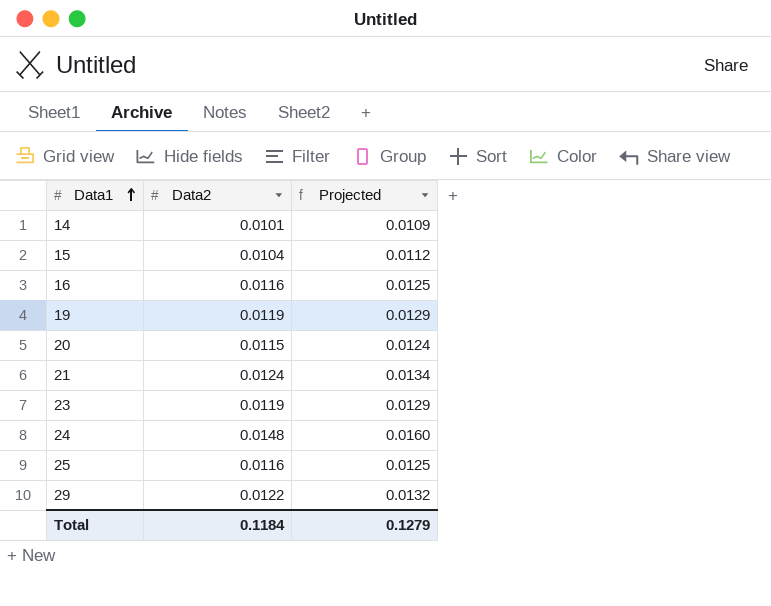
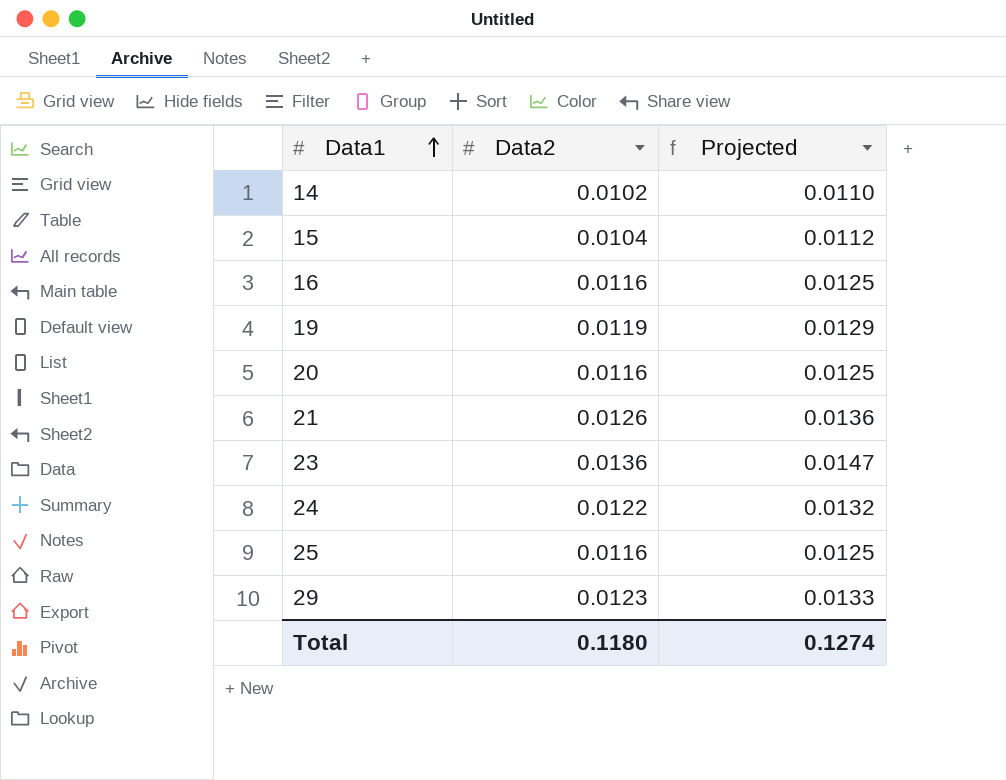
14 | Data2: 0.0101 -> 0.0102
14 | Projected: 0.0109 -> 0.0110
20 | Data2: 0.0115 -> 0.0116
20 | Projected: 0.0124 -> 0.0125
21 | Data2: 0.0124 -> 0.0126
21 | Projected: 0.0134 -> 0.0136
23 | Data2: 0.0119 -> 0.0136
23 | Projected: 0.0129 -> 0.0147
24 | Data2: 0.0148 -> 0.0122
24 | Projected: 0.0160 -> 0.0132
29 | Data2: 0.0122 -> 0.0123
29 | Projected: 0.0132 -> 0.0133
Total | Data2: 0.1184 -> 0.1180
Total | Projected: 0.1279 -> 0.1274

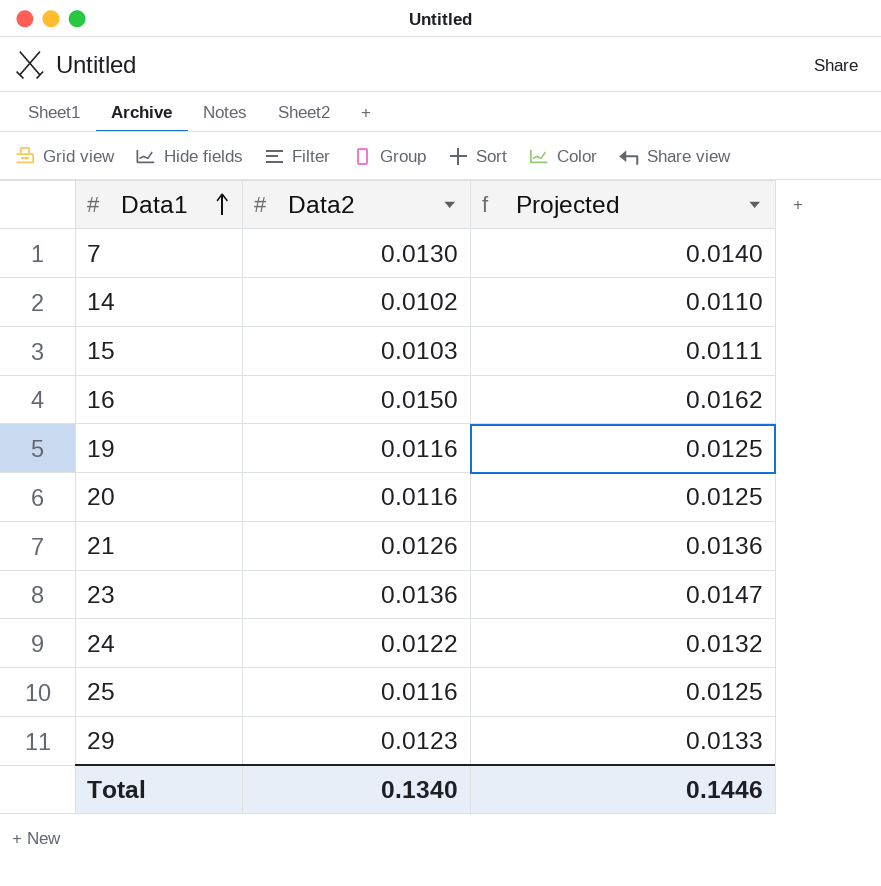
row 7: none -> 0.0130 | 0.0140
15 | Data2: 0.0104 -> 0.0103
15 | Projected: 0.0112 -> 0.0111
16 | Data2: 0.0116 -> 0.0150
16 | Projected: 0.0125 -> 0.0162
19 | Data2: 0.0119 -> 0.0116
19 | Projected: 0.0129 -> 0.0125
Total | Data2: 0.1180 -> 0.1340
Total | Projected: 0.1274 -> 0.1446

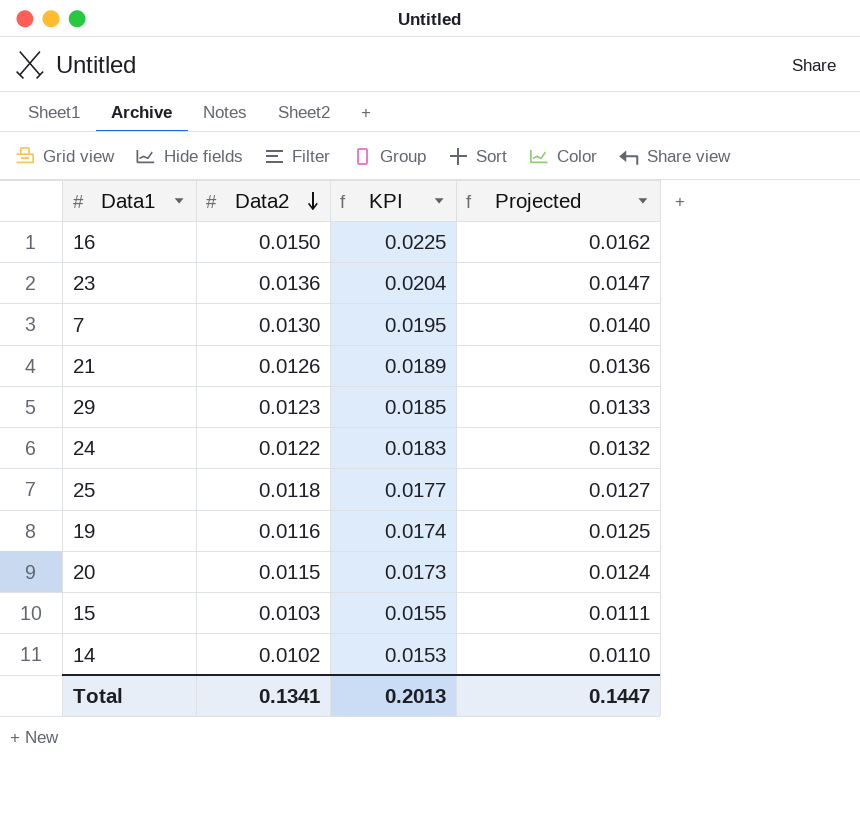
row order: Data1 ascending -> Data2 descending
column KPI | formula: none -> [Data2] * 1.5
25 | Data2: 0.0116 -> 0.0118
25 | Projected: 0.0125 -> 0.0127
20 | Data2: 0.0116 -> 0.0115
20 | Projected: 0.0125 -> 0.0124
Total | Data2: 0.1340 -> 0.1341
Total | Projected: 0.1446 -> 0.1447

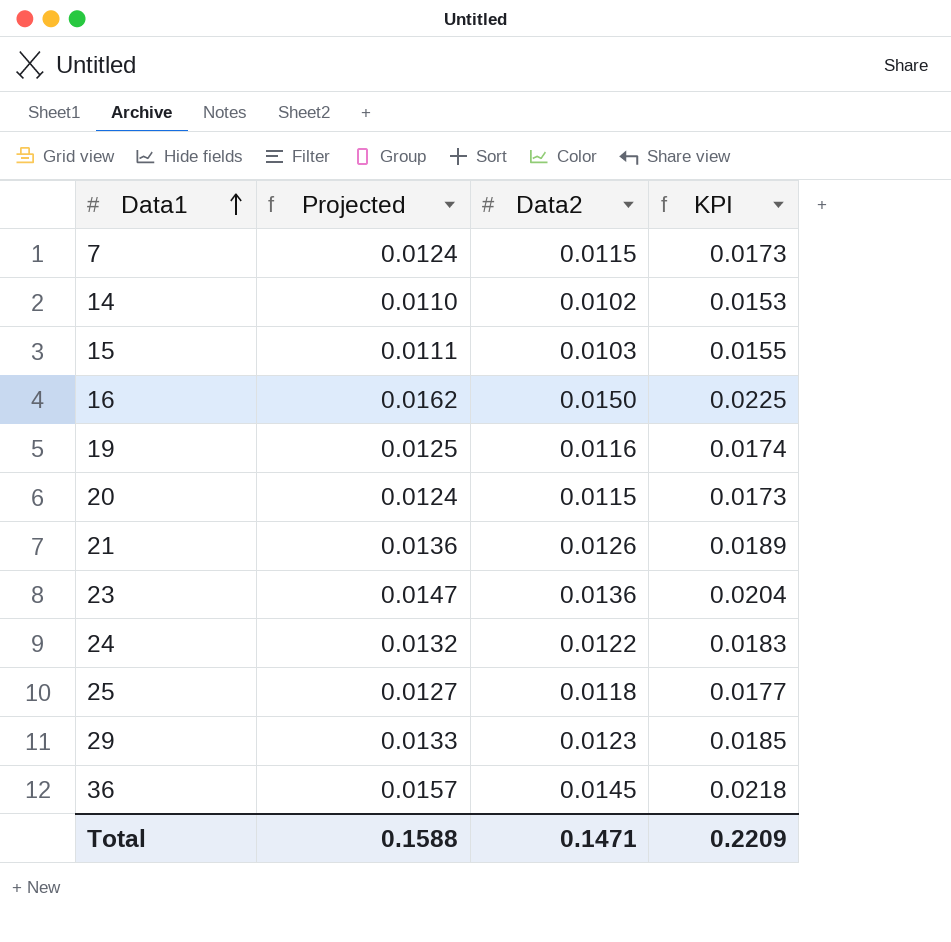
row order: Data2 descending -> Data1 ascending
column Projected | position: 4 -> 2
7 | Projected: 0.0140 -> 0.0124
7 | Data2: 0.0130 -> 0.0115
7 | KPI: 0.0195 -> 0.0173
row 36: none -> 0.0157 | 0.0145 | 0.0218
Total | Projected: 0.1447 -> 0.1588
Total | Data2: 0.1341 -> 0.1471
Total | KPI: 0.2013 -> 0.2209

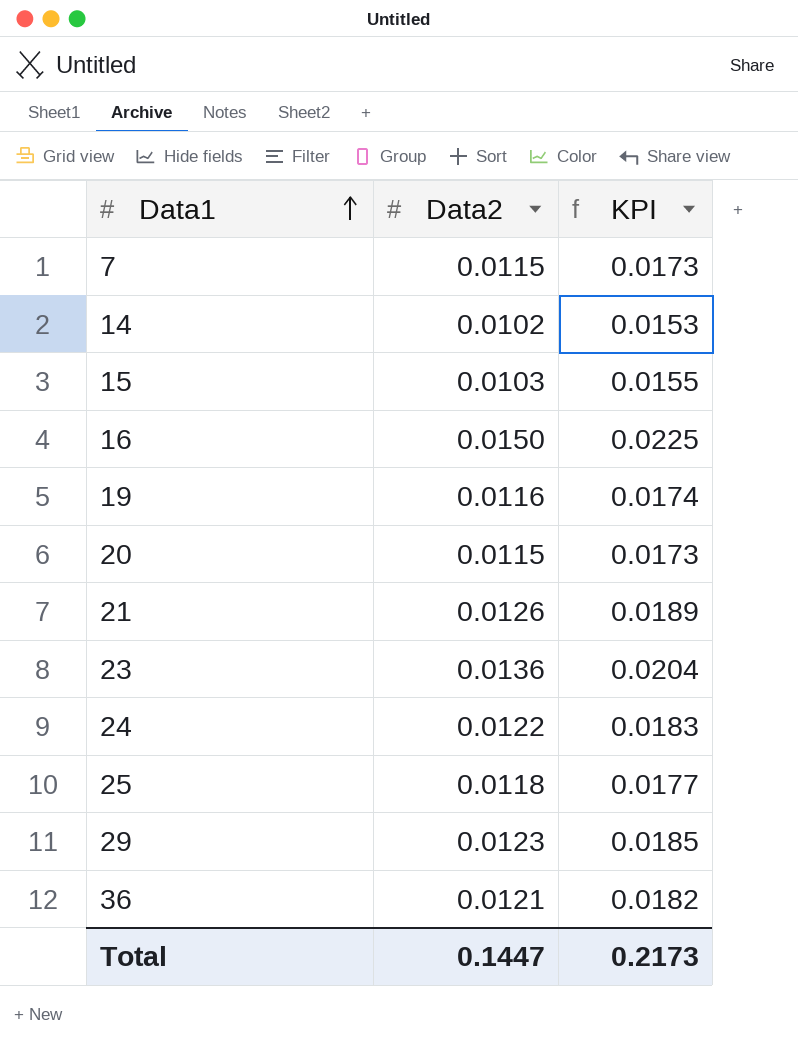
column Projected | formula: [Data2] * 1.08 -> none
36 | Data2: 0.0145 -> 0.0121
36 | KPI: 0.0218 -> 0.0182
Total | Data2: 0.1471 -> 0.1447
Total | KPI: 0.2209 -> 0.2173

